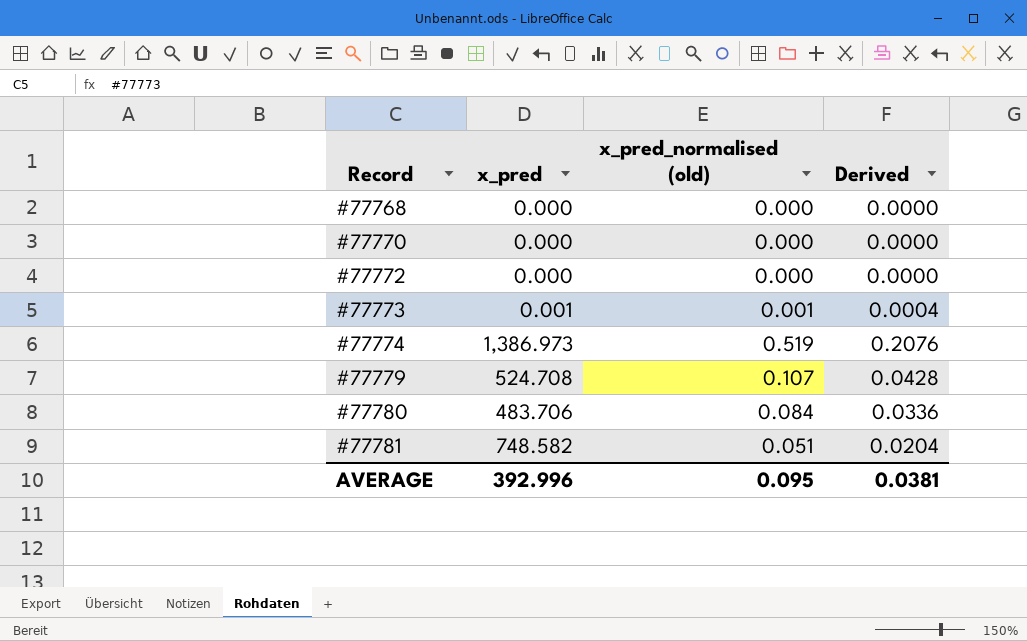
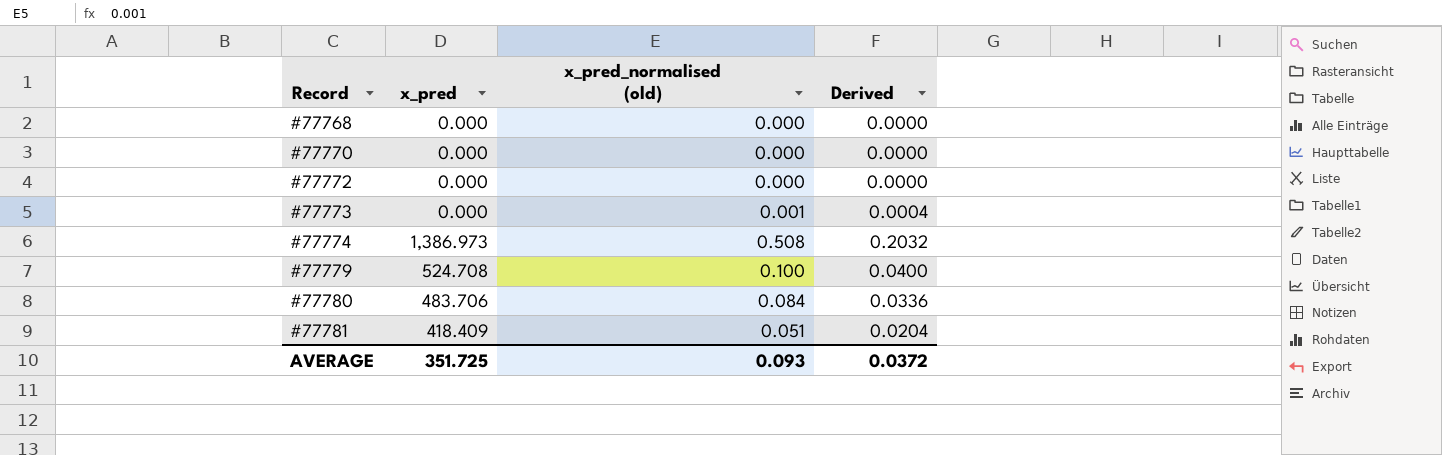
#77773 | x_pred: 0.001 -> 0.000
#77774 | x_pred_normalised (old): 0.519 -> 0.508
#77774 | Derived: 0.2076 -> 0.2032
#77779 | x_pred_normalised (old): 0.107 -> 0.100
#77779 | Derived: 0.0428 -> 0.0400
#77781 | x_pred: 748.582 -> 418.409
AVERAGE | x_pred: 392.996 -> 351.725
AVERAGE | x_pred_normalised (old): 0.095 -> 0.093
AVERAGE | Derived: 0.0381 -> 0.0372

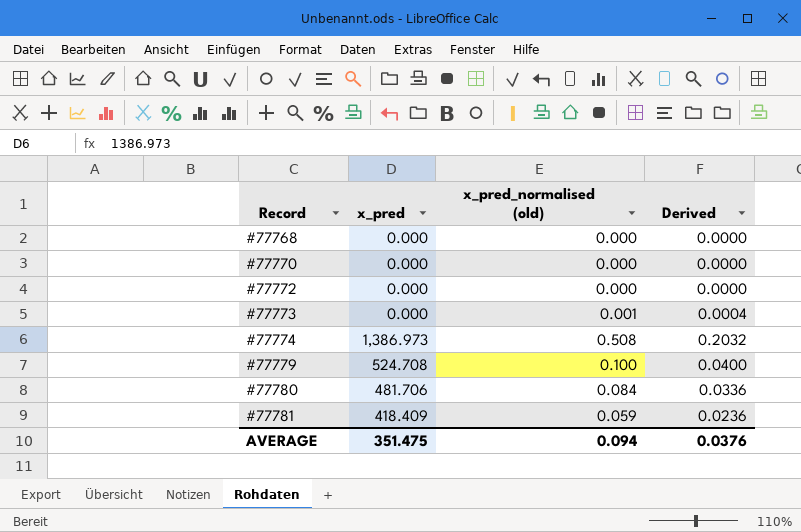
#77780 | x_pred: 483.706 -> 481.706
#77781 | x_pred_normalised (old): 0.051 -> 0.059
#77781 | Derived: 0.0204 -> 0.0236
AVERAGE | x_pred: 351.725 -> 351.475
AVERAGE | x_pred_normalised (old): 0.093 -> 0.094
AVERAGE | Derived: 0.0372 -> 0.0376

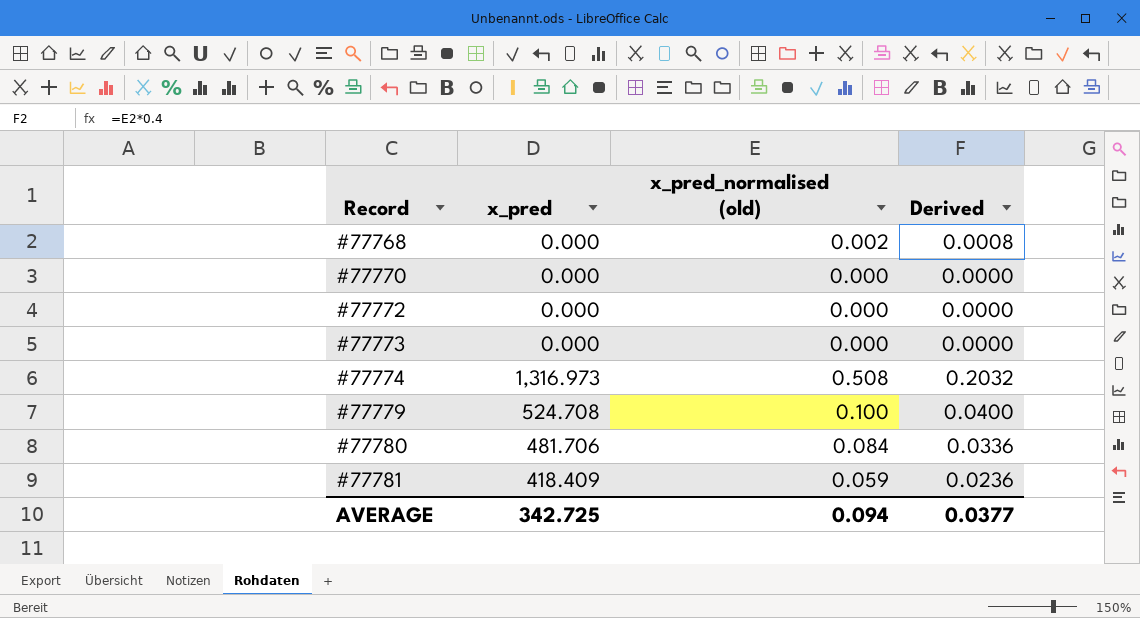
#77768 | x_pred_normalised (old): 0.000 -> 0.002
#77768 | Derived: 0.0000 -> 0.0008
#77773 | x_pred_normalised (old): 0.001 -> 0.000
#77773 | Derived: 0.0004 -> 0.0000
#77774 | x_pred: 1,386.973 -> 1,316.973
AVERAGE | x_pred: 351.475 -> 342.725
AVERAGE | Derived: 0.0376 -> 0.0377

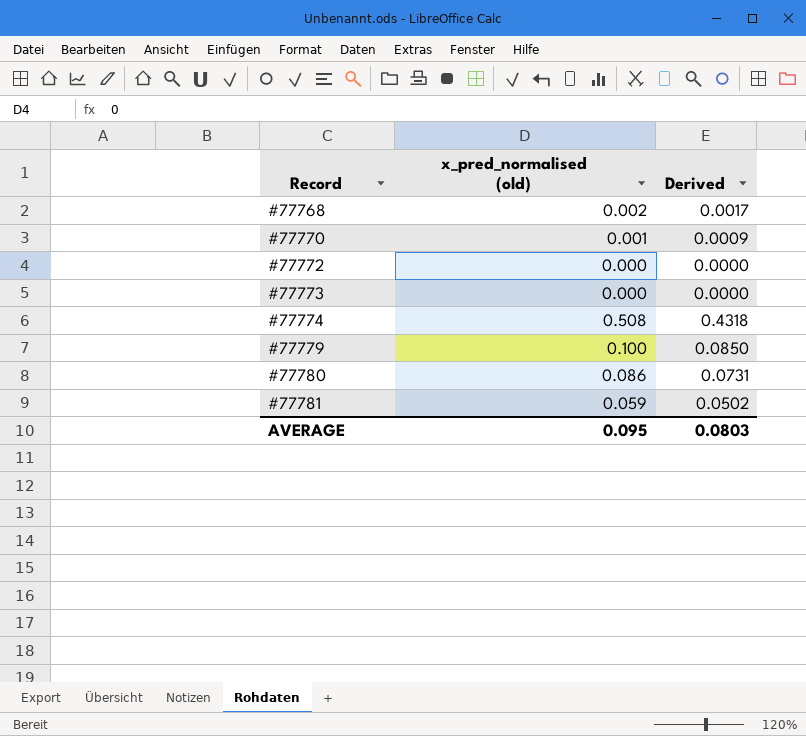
column x_pred | position: 2 -> none
column Derived | formula: [x_pred_normalised (old)] * 0.4 -> [x_pred_normalised (old)] * 0.85
#77770 | x_pred_normalised (old): 0.000 -> 0.001
#77780 | x_pred_normalised (old): 0.084 -> 0.086
AVERAGE | x_pred_normalised (old): 0.094 -> 0.095
AVERAGE | Derived: 0.0377 -> 0.0803

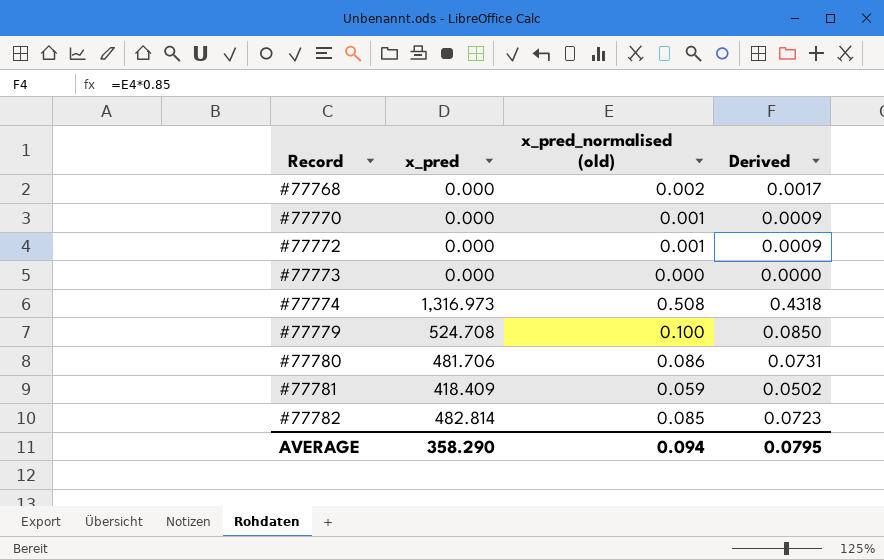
column x_pred | position: none -> 2
#77772 | x_pred_normalised (old): 0.000 -> 0.001
#77772 | Derived: 0.0000 -> 0.0009
row #77782: none -> 482.814 | 0.085 | 0.0723
AVERAGE | x_pred_normalised (old): 0.095 -> 0.094
AVERAGE | Derived: 0.0803 -> 0.0795

